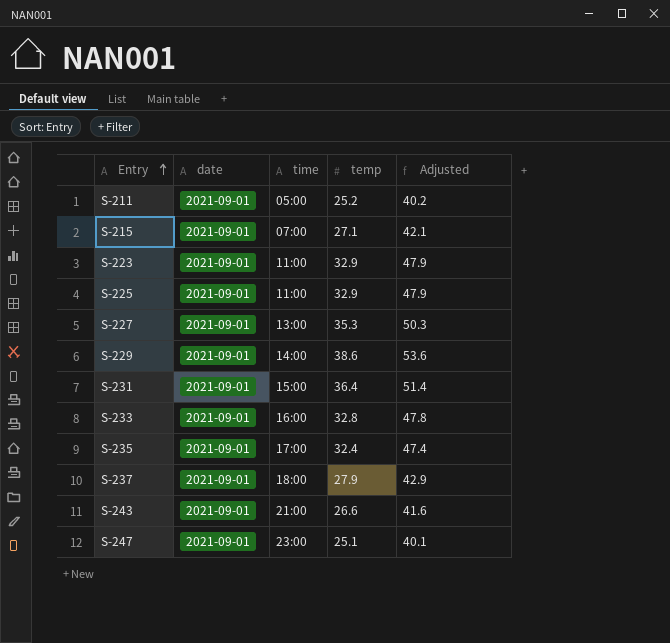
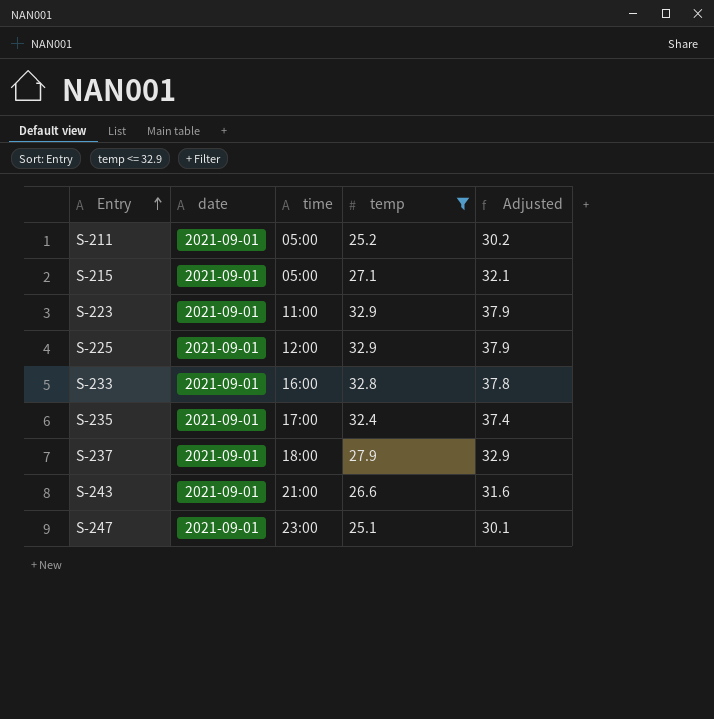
filter: none -> temp <= 32.9
column Adjusted | formula: [temp] + 15 -> [temp] + 5
S-215 | time: 07:00 -> 05:00
S-225 | time: 11:00 -> 12:00

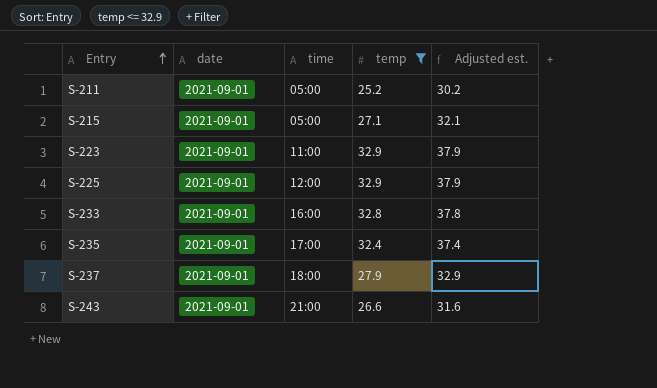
column name: Adjusted -> Adjusted est.
row S-247: 2021-09-01 | 23:00 | 25.1 | 30.1 -> none

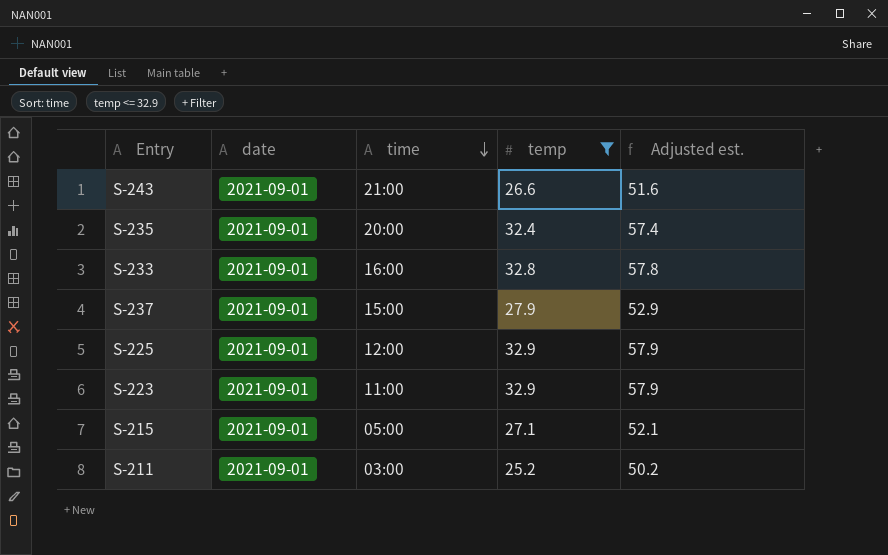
row order: Entry ascending -> time descending
column Adjusted est. | formula: [temp] + 5 -> [temp] + 25
S-235 | time: 17:00 -> 20:00
S-237 | time: 18:00 -> 15:00
S-211 | time: 05:00 -> 03:00

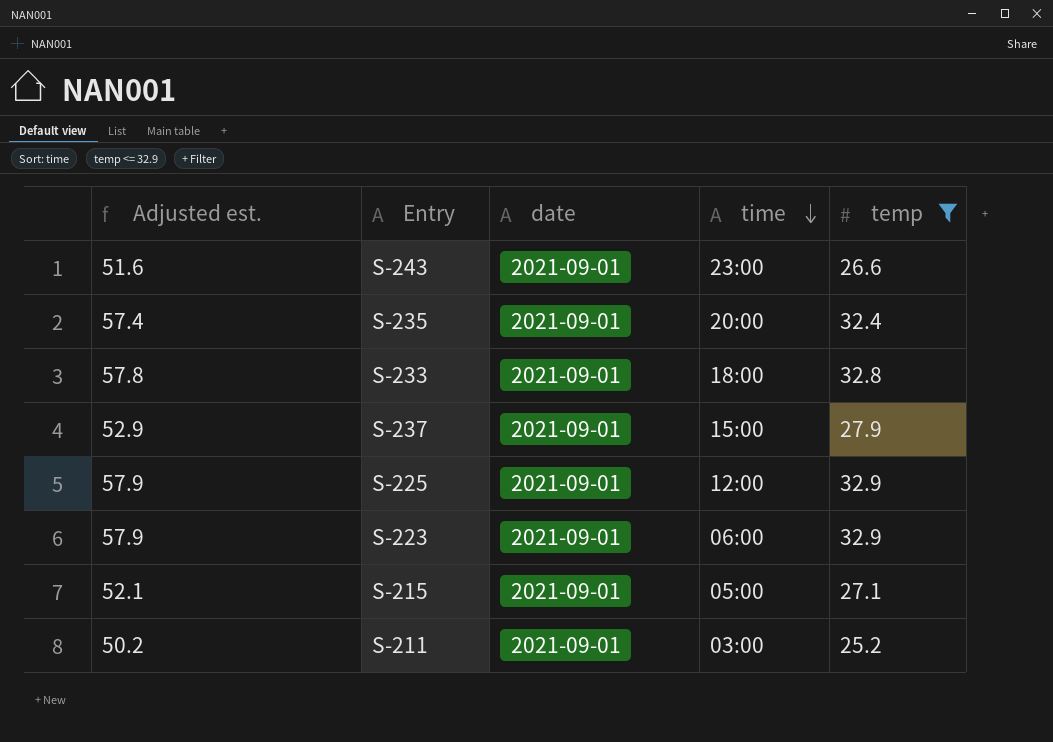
column Adjusted est. | position: 5 -> 1
S-243 | time: 21:00 -> 23:00
S-233 | time: 16:00 -> 18:00
S-223 | time: 11:00 -> 06:00

